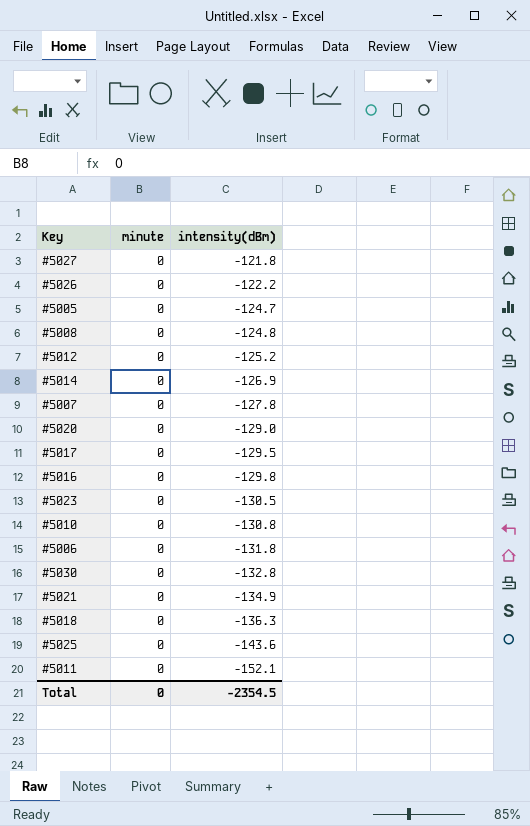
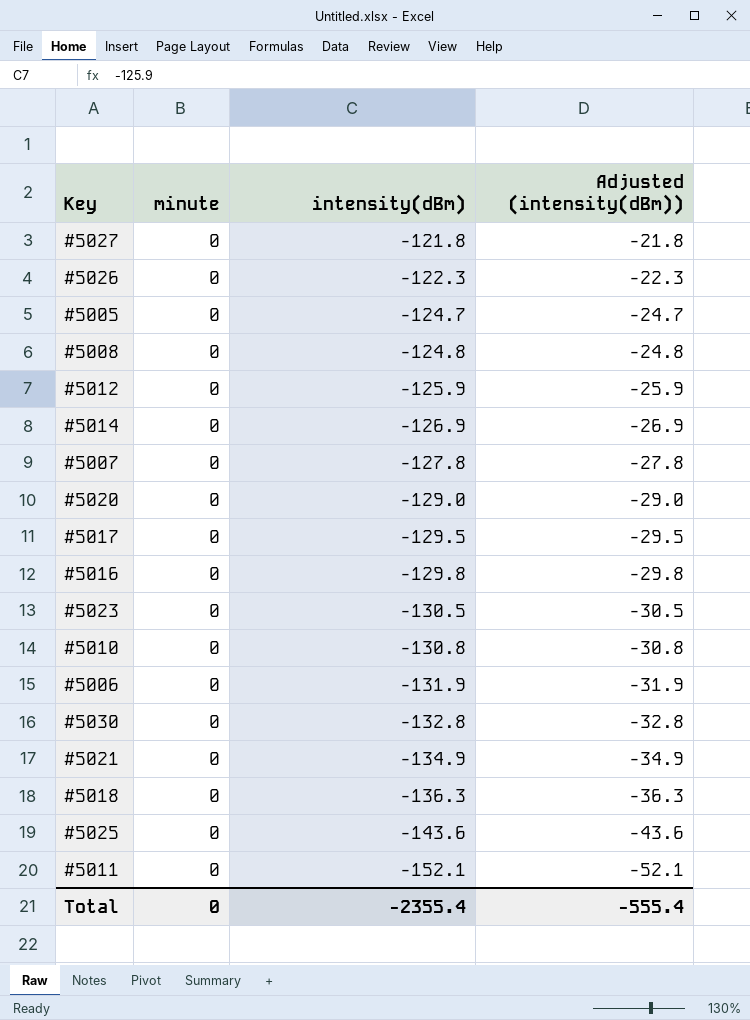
column Adjusted (intensity(dBm)) | formula: none -> [intensity(dBm)] + 100
#5026 | intensity(dBm): -122.2 -> -122.3
#5012 | intensity(dBm): -125.2 -> -125.9
#5006 | intensity(dBm): -131.8 -> -131.9
Total | intensity(dBm): -2354.5 -> -2355.4

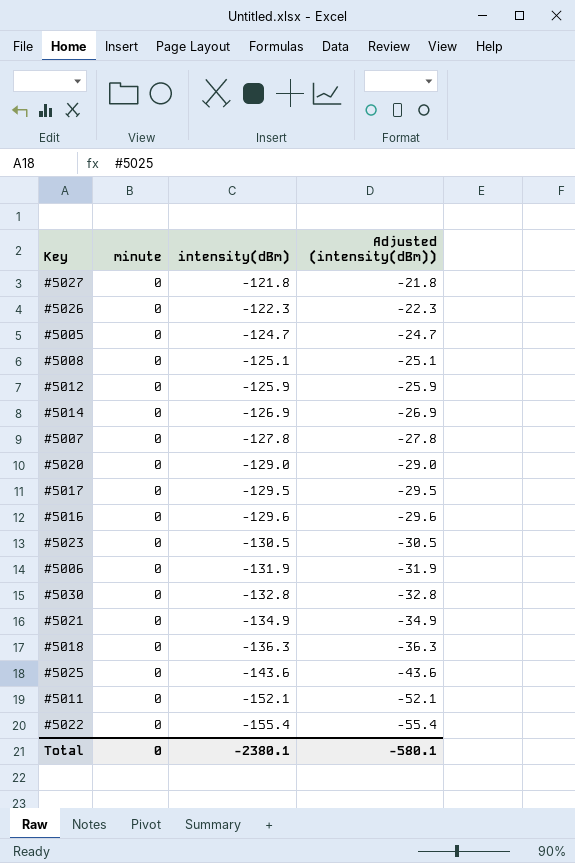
row #5010: 0 | -130.8 | -30.8 -> none
#5008 | intensity(dBm): -124.8 -> -125.1
#5008 | Adjusted (intensity(dBm)): -24.8 -> -25.1
#5016 | intensity(dBm): -129.8 -> -129.6
#5016 | Adjusted (intensity(dBm)): -29.8 -> -29.6
row #5022: none -> 0 | -155.4 | -55.4
Total | intensity(dBm): -2355.4 -> -2380.1
Total | Adjusted (intensity(dBm)): -555.4 -> -580.1

